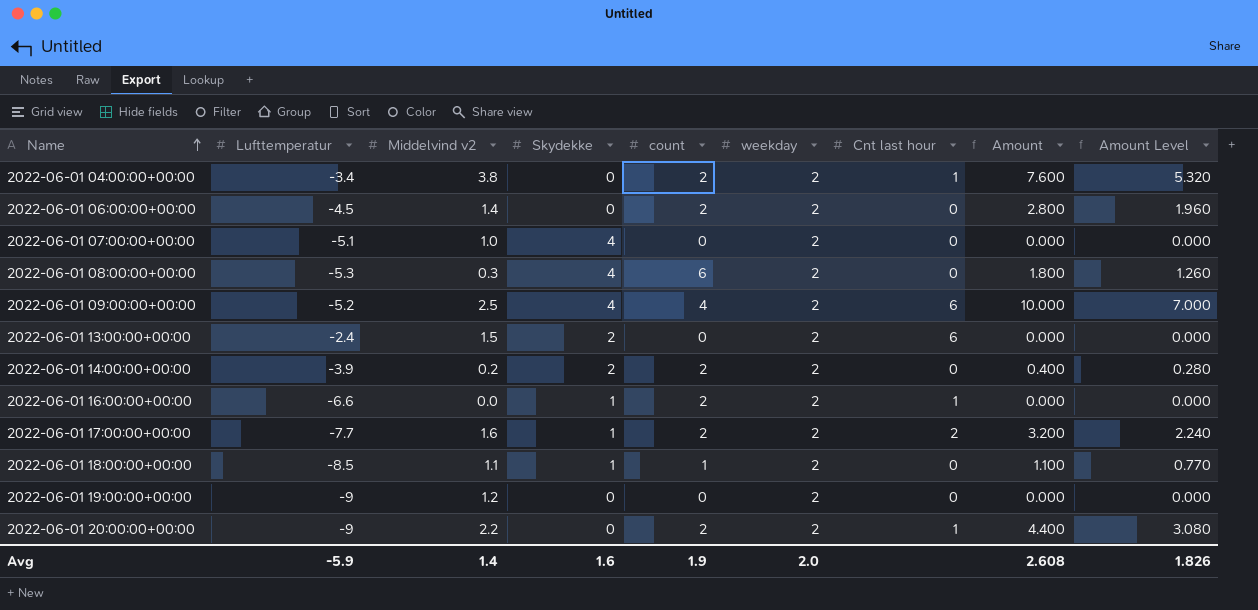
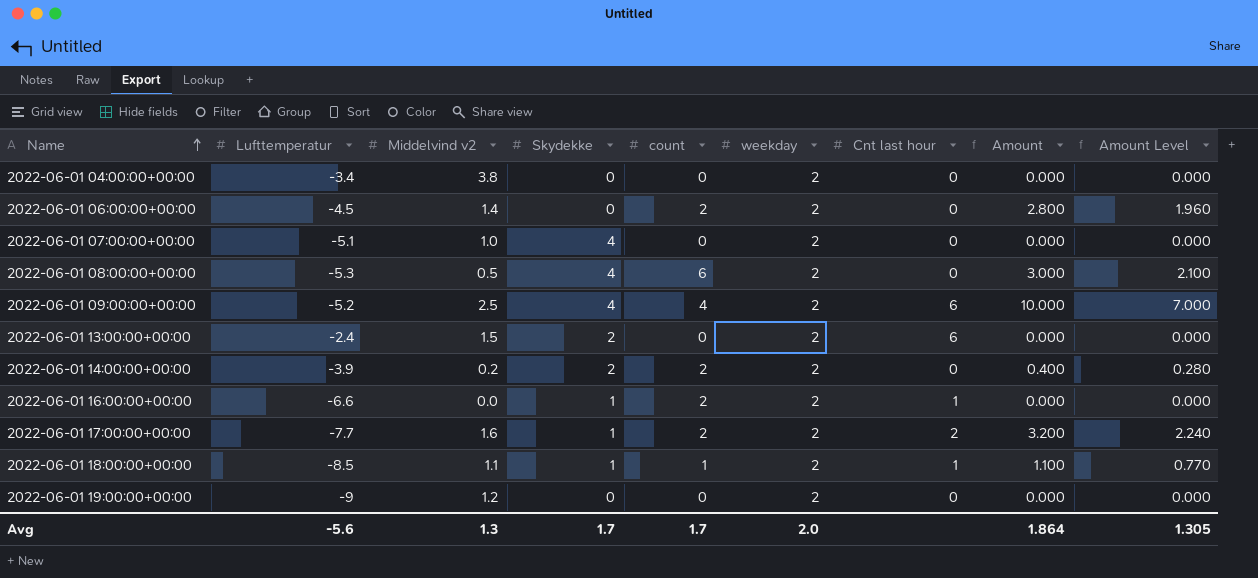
row 2022-06-01 20:00:00+00:00: -9 | 2.2 | 0 | 2 | 2 | 1 | 4.400 | 3.080 -> none
2022-06-01 04:00:00+00:00 | count: 2 -> 0
2022-06-01 04:00:00+00:00 | Cnt last hour: 1 -> 0
2022-06-01 04:00:00+00:00 | Amount: 7.600 -> 0.000
2022-06-01 04:00:00+00:00 | Amount Level: 5.320 -> 0.000
2022-06-01 08:00:00+00:00 | Middelvind v2: 0.3 -> 0.5
2022-06-01 08:00:00+00:00 | Amount: 1.800 -> 3.000
2022-06-01 08:00:00+00:00 | Amount Level: 1.260 -> 2.100
2022-06-01 18:00:00+00:00 | Cnt last hour: 0 -> 1
Avg | Lufttemperatur: -5.9 -> -5.6
Avg | Middelvind v2: 1.4 -> 1.3
Avg | Skydekke: 1.6 -> 1.7
Avg | count: 1.9 -> 1.7
Avg | Amount: 2.608 -> 1.864
Avg | Amount Level: 1.826 -> 1.305

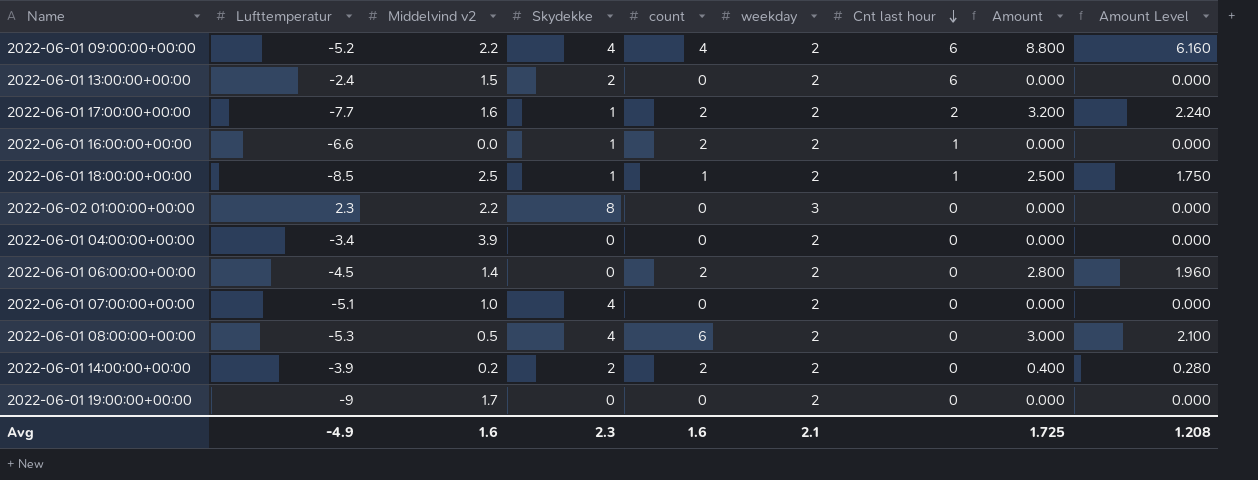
row order: Name ascending -> Cnt last hour descending
2022-06-01 09:00:00+00:00 | Middelvind v2: 2.5 -> 2.2
2022-06-01 09:00:00+00:00 | Amount: 10.000 -> 8.800
2022-06-01 09:00:00+00:00 | Amount Level: 7.000 -> 6.160
2022-06-01 18:00:00+00:00 | Middelvind v2: 1.1 -> 2.5
2022-06-01 18:00:00+00:00 | Amount: 1.100 -> 2.500
2022-06-01 18:00:00+00:00 | Amount Level: 0.770 -> 1.750
row 2022-06-02 01:00:00+00:00: none -> 2.3 | 2.2 | 8 | 0 | 3 | 0 | 0.000 | 0.000
2022-06-01 04:00:00+00:00 | Middelvind v2: 3.8 -> 3.9
2022-06-01 19:00:00+00:00 | Middelvind v2: 1.2 -> 1.7
Avg | Lufttemperatur: -5.6 -> -4.9
Avg | Middelvind v2: 1.3 -> 1.6
Avg | Skydekke: 1.7 -> 2.3
Avg | count: 1.7 -> 1.6
Avg | weekday: 2.0 -> 2.1
Avg | Amount: 1.864 -> 1.725
Avg | Amount Level: 1.305 -> 1.208

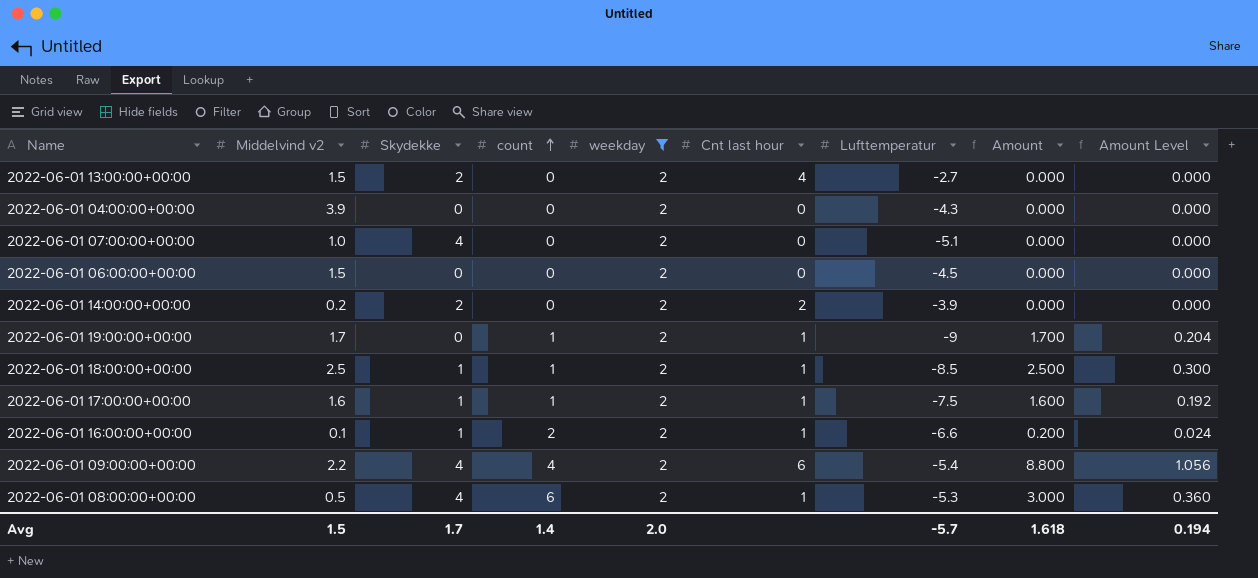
filter: none -> weekday = 2
row order: Cnt last hour descending -> count ascending
column Lufttemperatur | position: 2 -> 7
column Amount Level | formula: [Amount] * 0.7 -> [Amount] * 0.12
2022-06-01 13:00:00+00:00 | Cnt last hour: 6 -> 4
2022-06-01 13:00:00+00:00 | Lufttemperatur: -2.4 -> -2.7
2022-06-01 04:00:00+00:00 | Lufttemperatur: -3.4 -> -4.3
2022-06-01 06:00:00+00:00 | Middelvind v2: 1.4 -> 1.5
2022-06-01 06:00:00+00:00 | count: 2 -> 0
2022-06-01 06:00:00+00:00 | Amount: 2.800 -> 0.000
2022-06-01 14:00:00+00:00 | count: 2 -> 0
2022-06-01 14:00:00+00:00 | Cnt last hour: 0 -> 2
2022-06-01 14:00:00+00:00 | Amount: 0.400 -> 0.000
2022-06-01 19:00:00+00:00 | count: 0 -> 1
2022-06-01 19:00:00+00:00 | Cnt last hour: 0 -> 1
2022-06-01 19:00:00+00:00 | Amount: 0.000 -> 1.700
2022-06-01 17:00:00+00:00 | count: 2 -> 1
2022-06-01 17:00:00+00:00 | Cnt last hour: 2 -> 1
2022-06-01 17:00:00+00:00 | Lufttemperatur: -7.7 -> -7.5
2022-06-01 17:00:00+00:00 | Amount: 3.200 -> 1.600
2022-06-01 16:00:00+00:00 | Middelvind v2: 0.0 -> 0.1
2022-06-01 16:00:00+00:00 | Amount: 0.000 -> 0.200
2022-06-01 09:00:00+00:00 | Lufttemperatur: -5.2 -> -5.4
2022-06-01 08:00:00+00:00 | Cnt last hour: 0 -> 1
Avg | Middelvind v2: 1.6 -> 1.5
Avg | Skydekke: 2.3 -> 1.7
Avg | count: 1.6 -> 1.4
Avg | weekday: 2.1 -> 2.0
Avg | Lufttemperatur: -4.9 -> -5.7
Avg | Amount: 1.725 -> 1.618
Avg | Amount Level: 1.208 -> 0.194

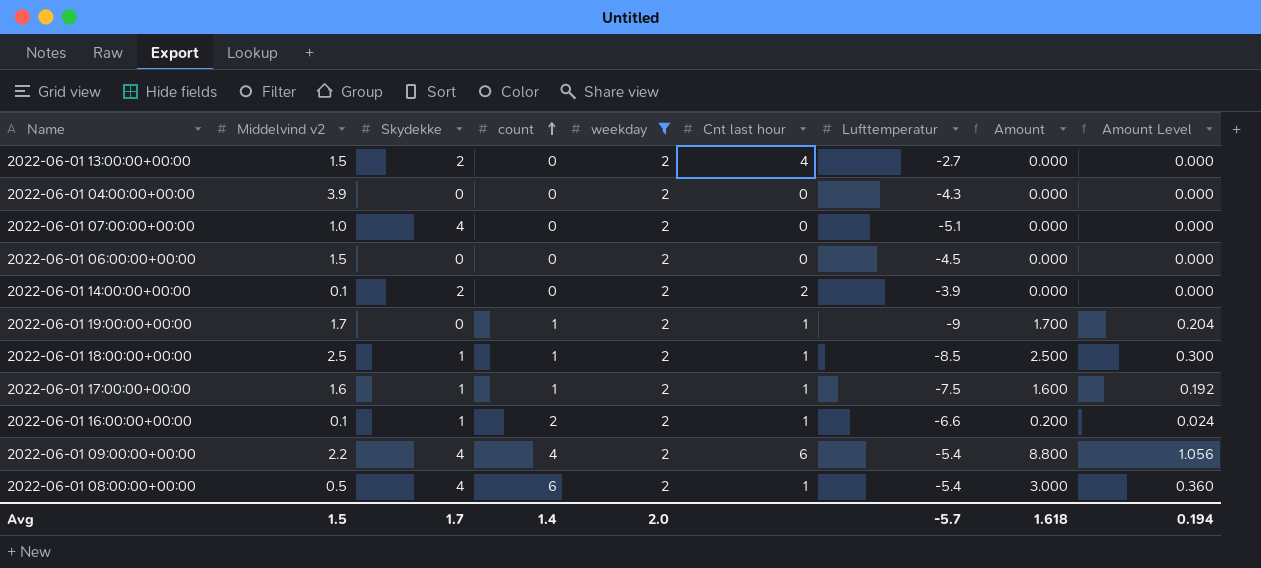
2022-06-01 14:00:00+00:00 | Middelvind v2: 0.2 -> 0.1
2022-06-01 08:00:00+00:00 | Lufttemperatur: -5.3 -> -5.4

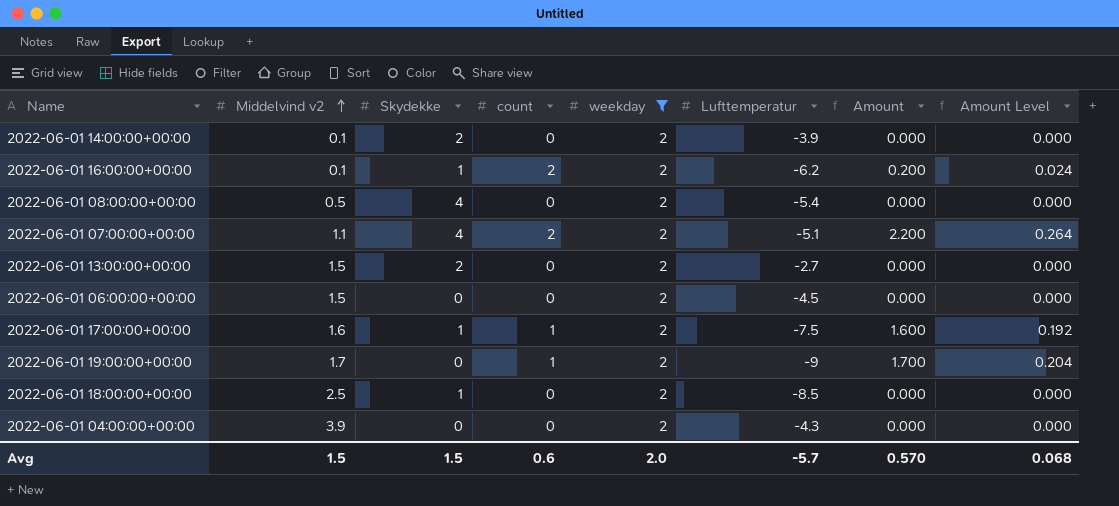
row order: count ascending -> Middelvind v2 ascending
column Cnt last hour | position: 6 -> none
row 2022-06-01 09:00:00+00:00: 2.2 | 4 | 4 | 2 | 6 | -5.4 | 8.800 | 1.056 -> none
2022-06-01 16:00:00+00:00 | Lufttemperatur: -6.6 -> -6.2
2022-06-01 08:00:00+00:00 | count: 6 -> 0
2022-06-01 08:00:00+00:00 | Amount: 3.000 -> 0.000
2022-06-01 08:00:00+00:00 | Amount Level: 0.360 -> 0.000
2022-06-01 07:00:00+00:00 | Middelvind v2: 1.0 -> 1.1
2022-06-01 07:00:00+00:00 | count: 0 -> 2
2022-06-01 07:00:00+00:00 | Amount: 0.000 -> 2.200
2022-06-01 07:00:00+00:00 | Amount Level: 0.000 -> 0.264
2022-06-01 18:00:00+00:00 | count: 1 -> 0
2022-06-01 18:00:00+00:00 | Amount: 2.500 -> 0.000
2022-06-01 18:00:00+00:00 | Amount Level: 0.300 -> 0.000
Avg | Skydekke: 1.7 -> 1.5
Avg | count: 1.4 -> 0.6
Avg | Amount: 1.618 -> 0.570
Avg | Amount Level: 0.194 -> 0.068

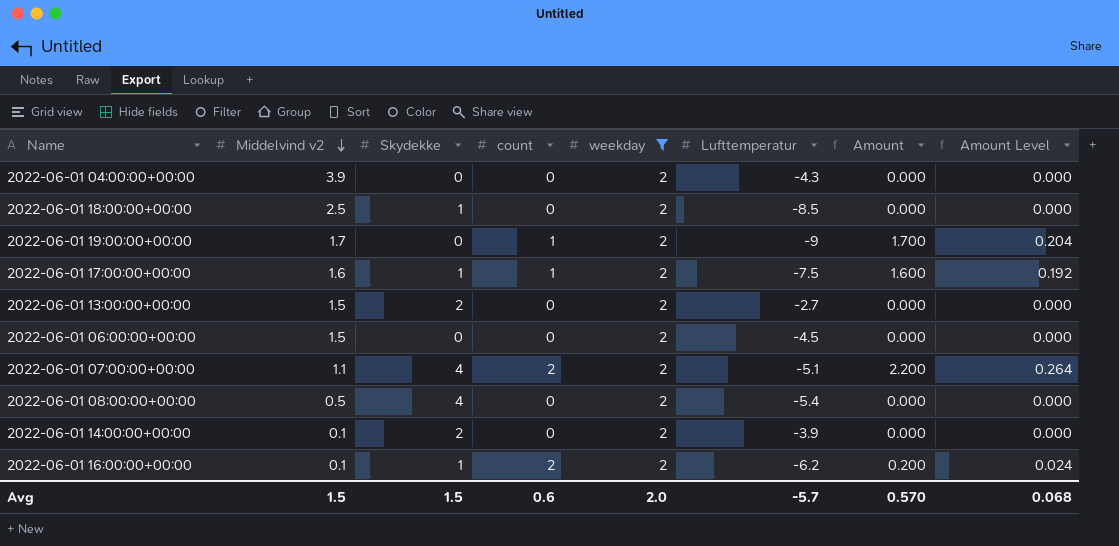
row order: Middelvind v2 ascending -> Middelvind v2 descending

